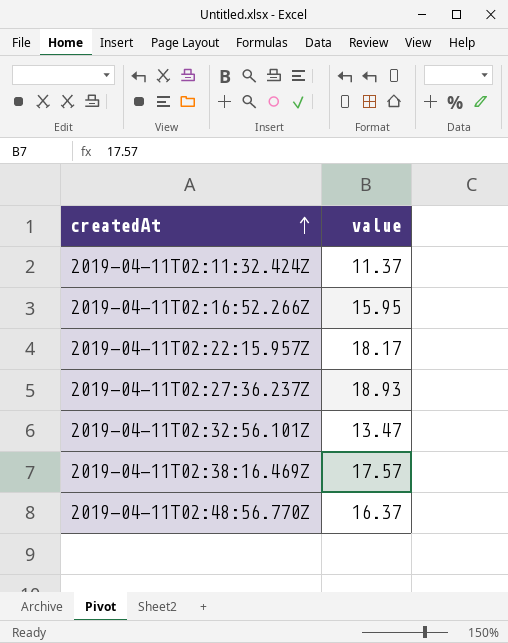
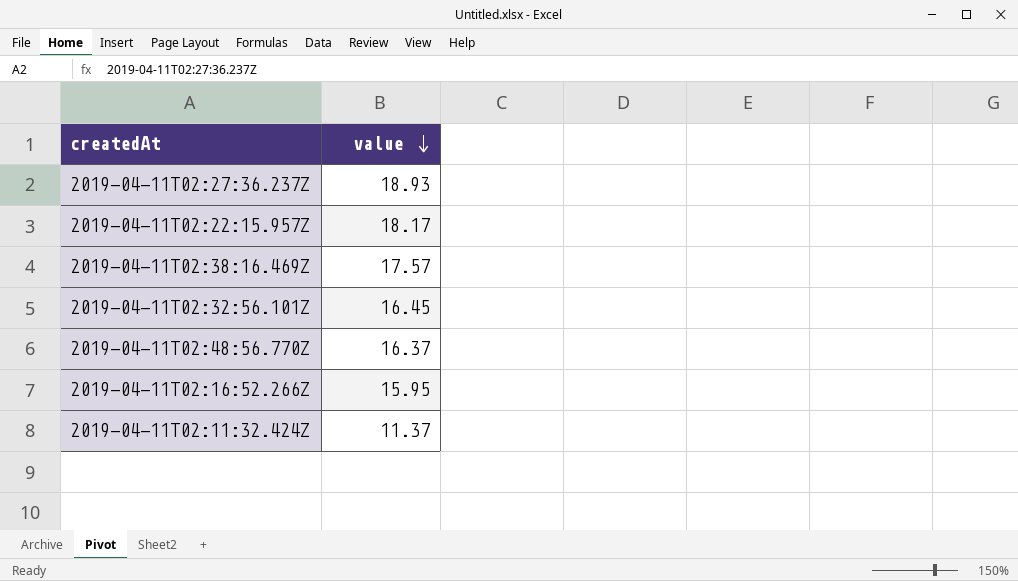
row order: createdAt ascending -> value descending
2019-04-11T02:32:56.101Z | value: 13.47 -> 16.45

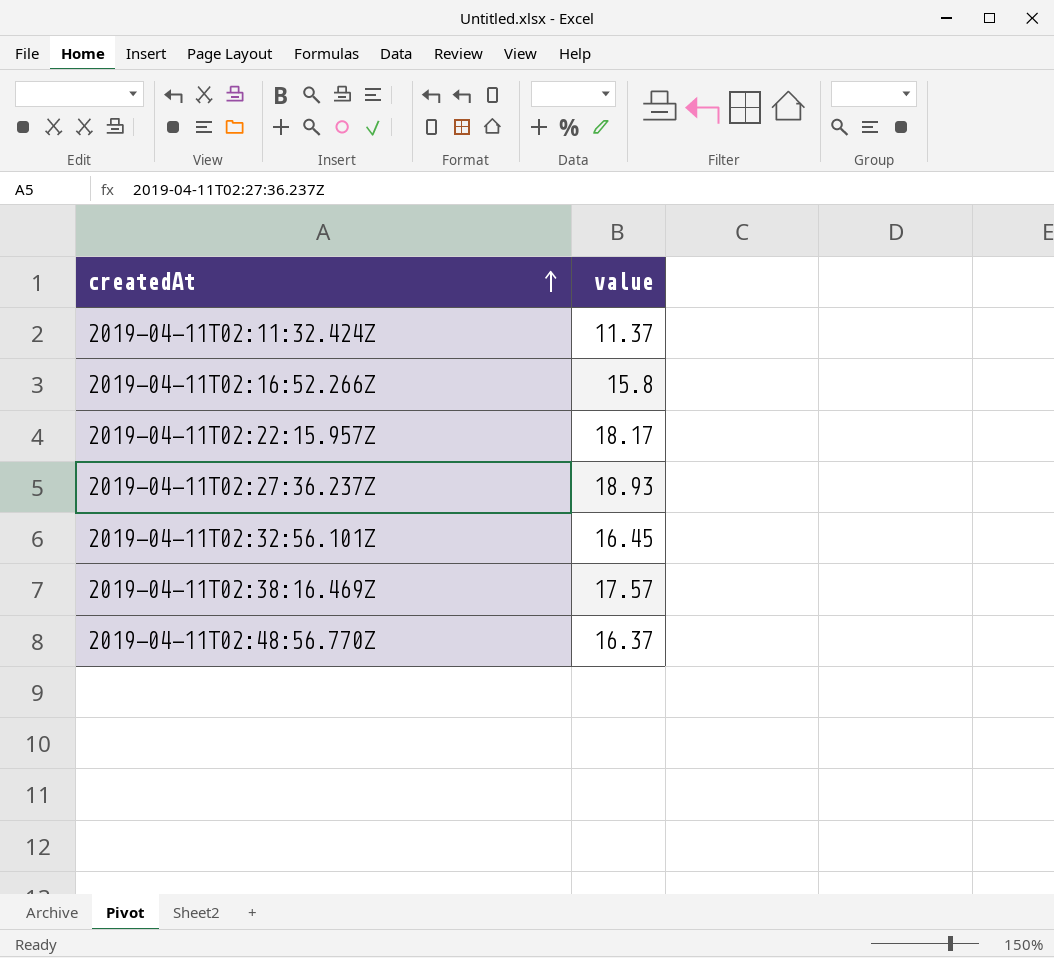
row order: value descending -> createdAt ascending
2019-04-11T02:16:52.266Z | value: 15.95 -> 15.8

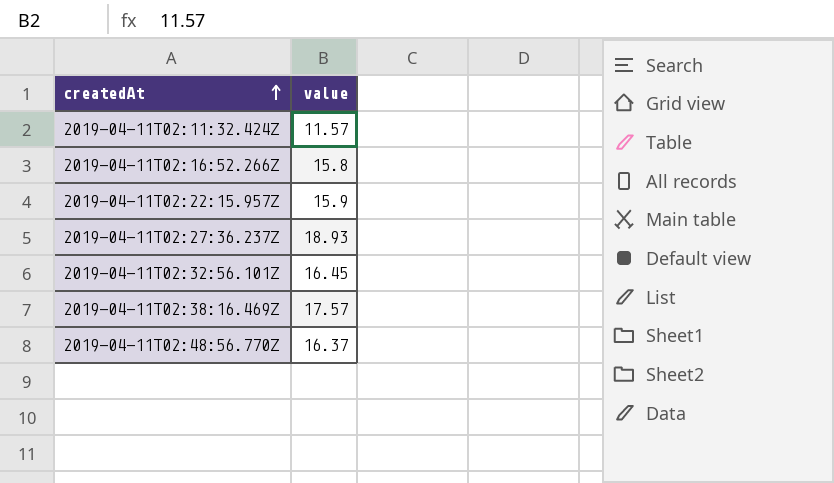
2019-04-11T02:11:32.424Z | value: 11.37 -> 11.57
2019-04-11T02:22:15.957Z | value: 18.17 -> 15.9

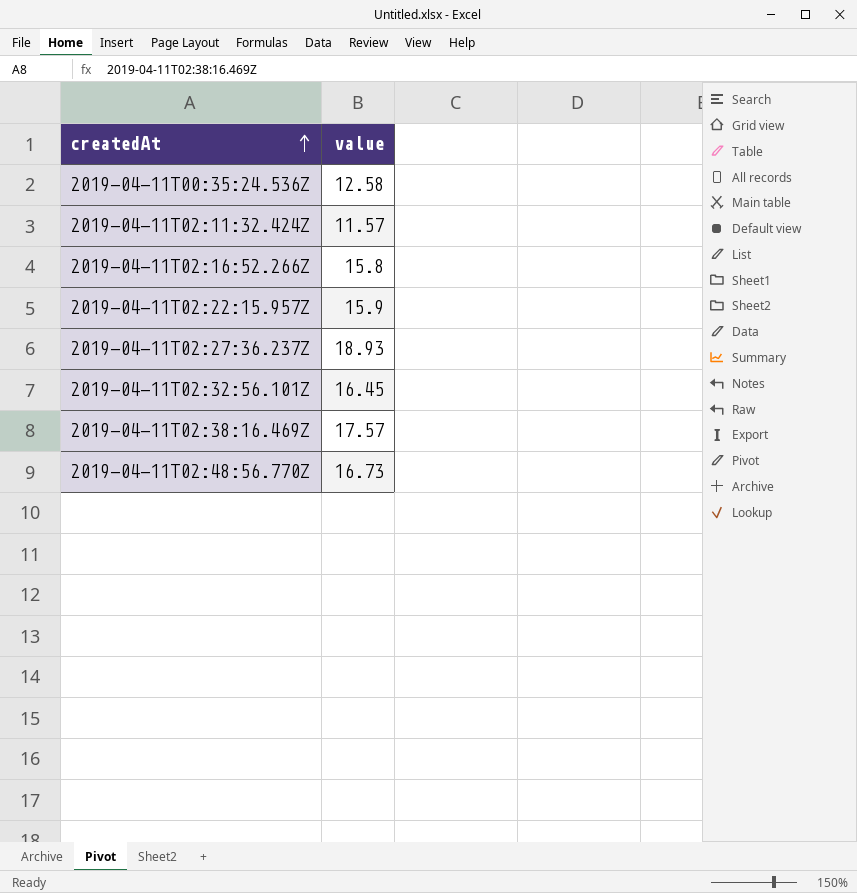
row 2019-04-11T00:35:24.536Z: none -> 12.58
2019-04-11T02:48:56.770Z | value: 16.37 -> 16.73

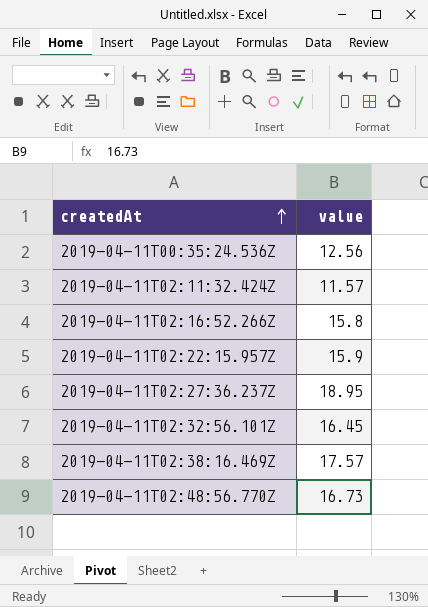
2019-04-11T00:35:24.536Z | value: 12.58 -> 12.56
2019-04-11T02:27:36.237Z | value: 18.93 -> 18.95

